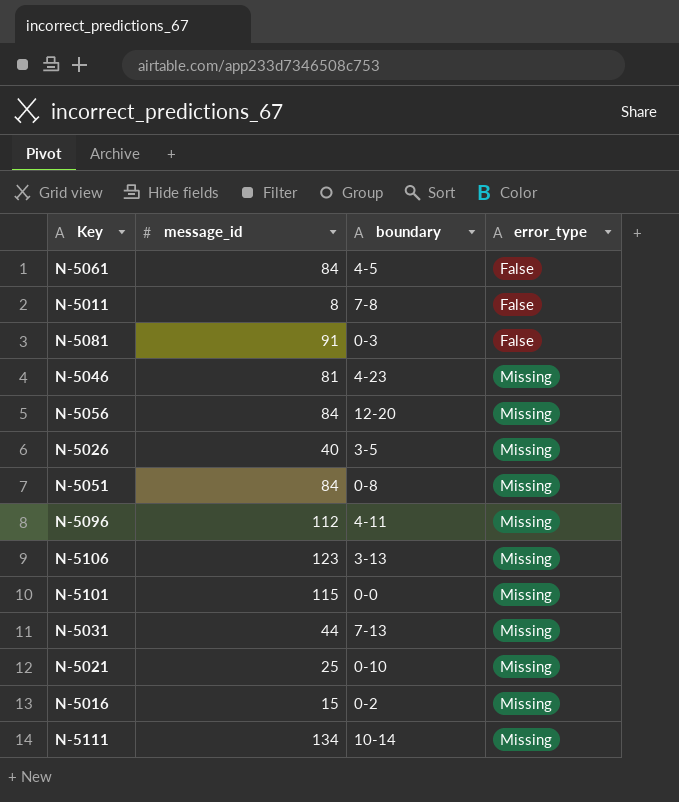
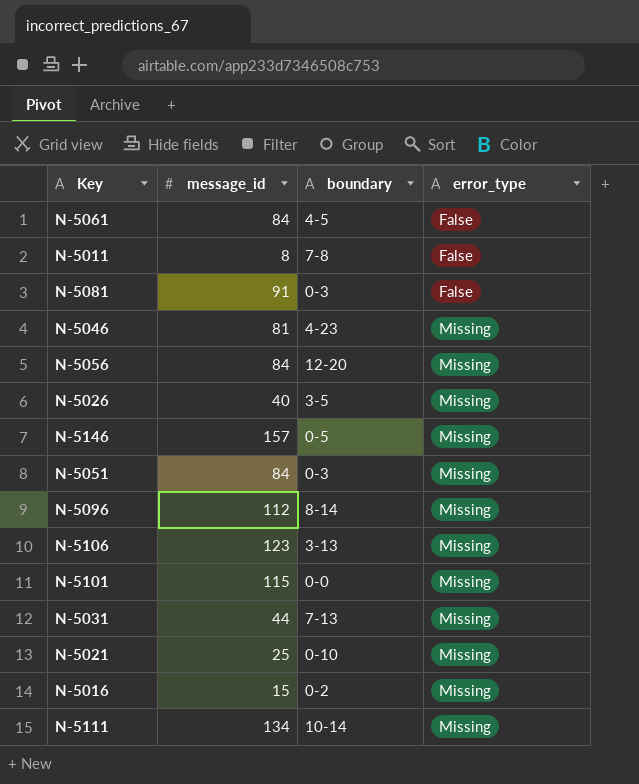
row N-5146: none -> 157 | 0-5 | Missing
N-5051 | boundary: 0-8 -> 0-3
N-5096 | boundary: 4-11 -> 8-14

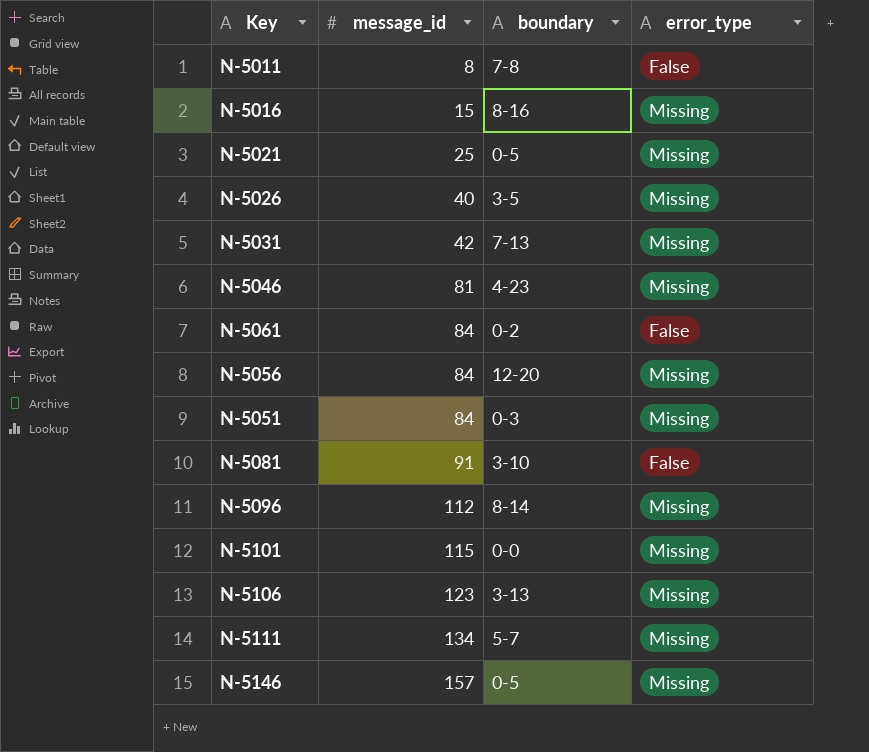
row order: error_type ascending -> message_id ascending
N-5016 | boundary: 0-2 -> 8-16
N-5021 | boundary: 0-10 -> 0-5
N-5031 | message_id: 44 -> 42
N-5061 | boundary: 4-5 -> 0-2
N-5081 | boundary: 0-3 -> 3-10
N-5111 | boundary: 10-14 -> 5-7

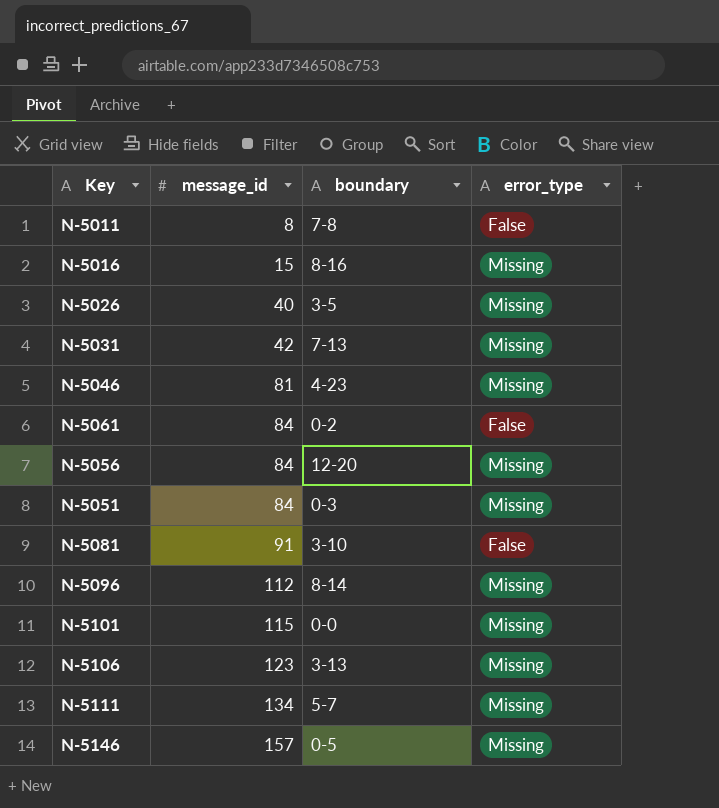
row N-5021: 25 | 0-5 | Missing -> none

